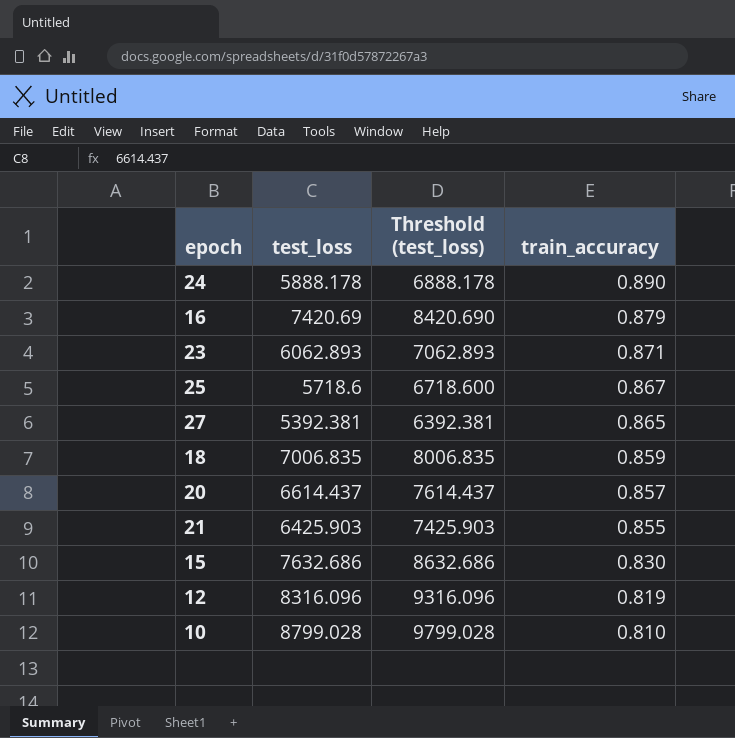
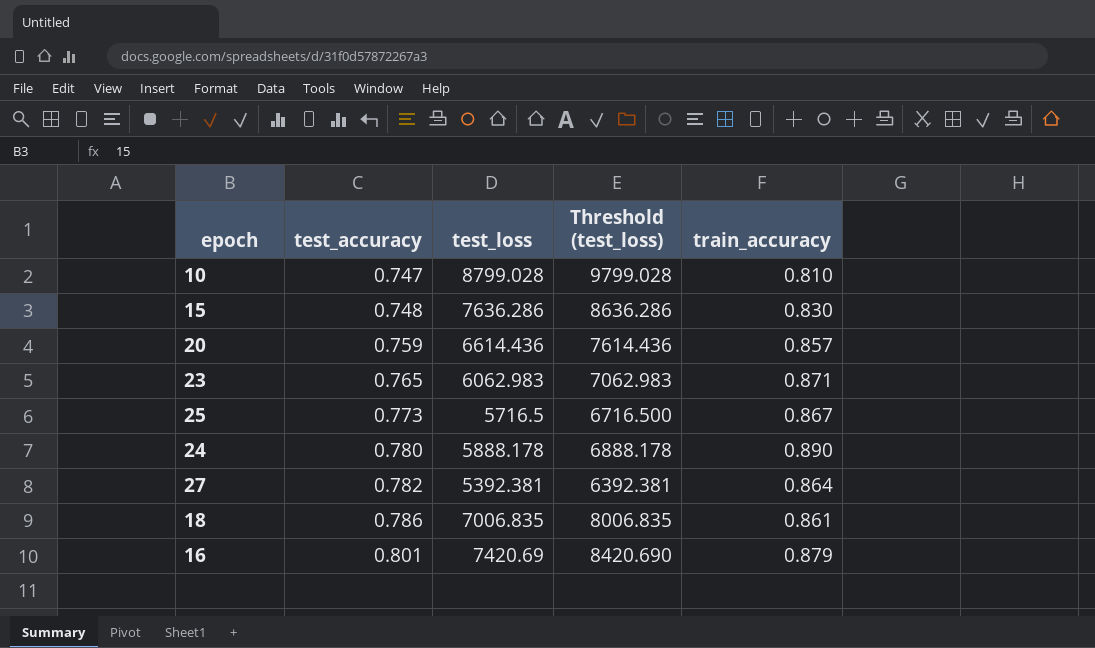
row order: train_accuracy descending -> test_accuracy ascending
column test_accuracy | position: none -> 2
row 21: 6425.903 | 7425.903 | 0.855 -> none
row 12: 8316.096 | 9316.096 | 0.819 -> none
15 | test_loss: 7632.686 -> 7636.286
15 | Threshold (test_loss): 8632.686 -> 8636.286
20 | test_loss: 6614.437 -> 6614.436
20 | Threshold (test_loss): 7614.437 -> 7614.436
23 | test_loss: 6062.893 -> 6062.983
23 | Threshold (test_loss): 7062.893 -> 7062.983
25 | test_loss: 5718.6 -> 5716.5
25 | Threshold (test_loss): 6718.600 -> 6716.500
27 | train_accuracy: 0.865 -> 0.864
18 | train_accuracy: 0.859 -> 0.861

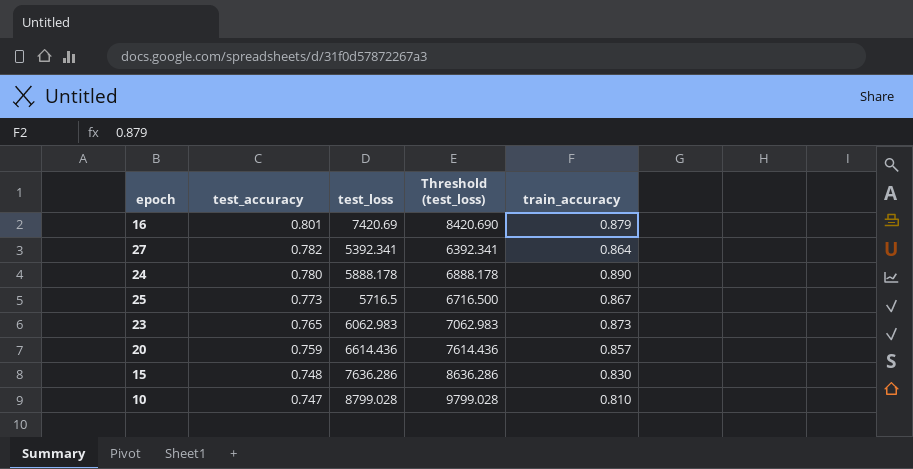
row order: test_accuracy ascending -> test_accuracy descending
row 18: 0.786 | 7006.835 | 8006.835 | 0.861 -> none
27 | test_loss: 5392.381 -> 5392.341
27 | Threshold (test_loss): 6392.381 -> 6392.341
23 | train_accuracy: 0.871 -> 0.873

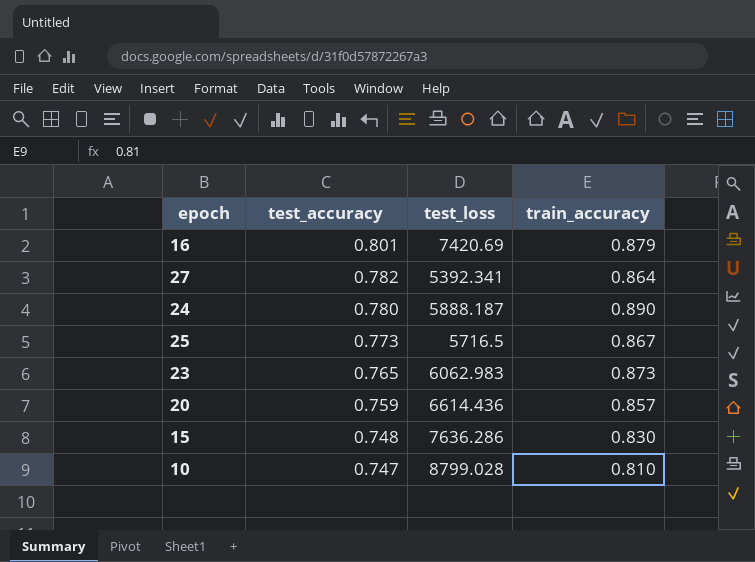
column Threshold (test_loss) | formula: [test_loss] + 1000 -> none
24 | test_loss: 5888.178 -> 5888.187

